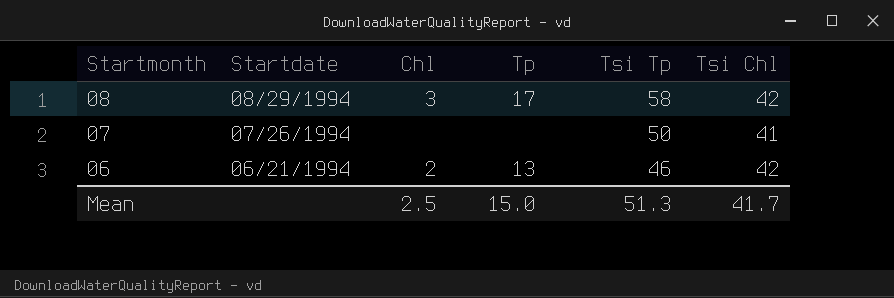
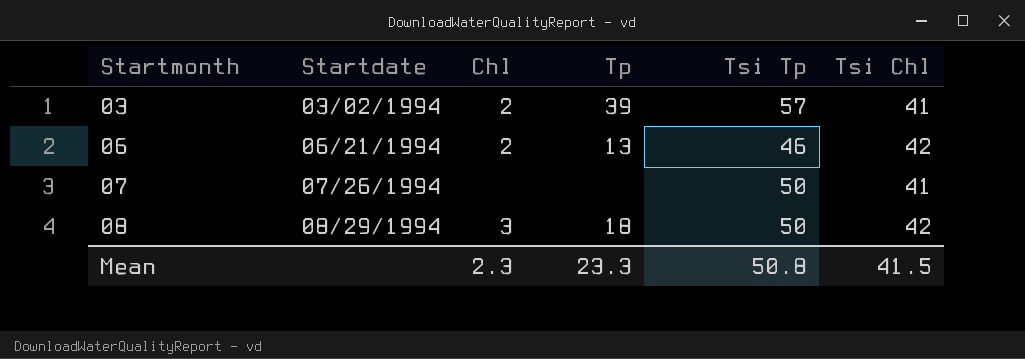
row order: Startmonth descending -> Startmonth ascending
row 03: none -> 03/02/1994 | 2 | 39 | 57 | 41
08 | Tp: 17 -> 18
08 | Tsi Tp: 58 -> 50
Mean | Chl: 2.5 -> 2.3
Mean | Tp: 15.0 -> 23.3
Mean | Tsi Tp: 51.3 -> 50.8
Mean | Tsi Chl: 41.7 -> 41.5

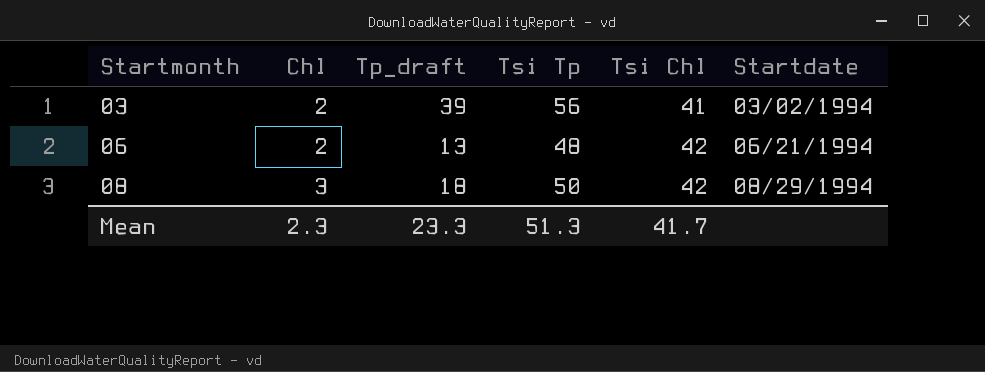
column name: Tp -> Tp_draft
column Startdate | position: 2 -> 6
row 07: 07/26/1994 | none | none | 50 | 41 -> none
03 | Tsi Tp: 57 -> 56
06 | Tsi Tp: 46 -> 48
Mean | Tsi Tp: 50.8 -> 51.3
Mean | Tsi Chl: 41.5 -> 41.7

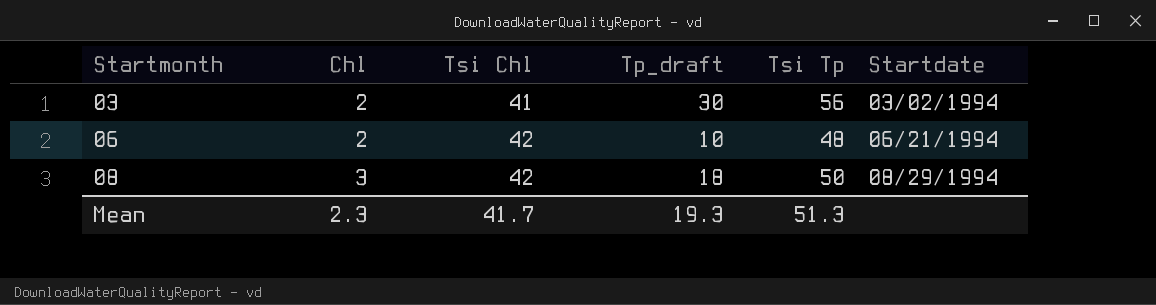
column Tsi Chl | position: 5 -> 3
03 | Tp_draft: 39 -> 30
06 | Tp_draft: 13 -> 10
Mean | Tp_draft: 23.3 -> 19.3

